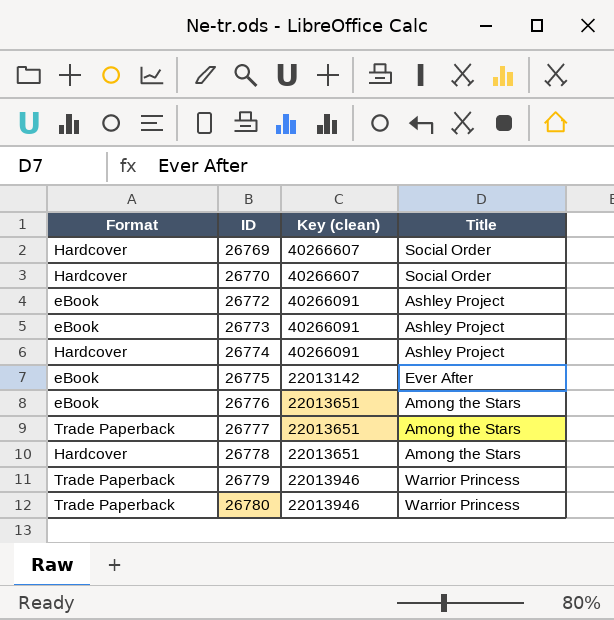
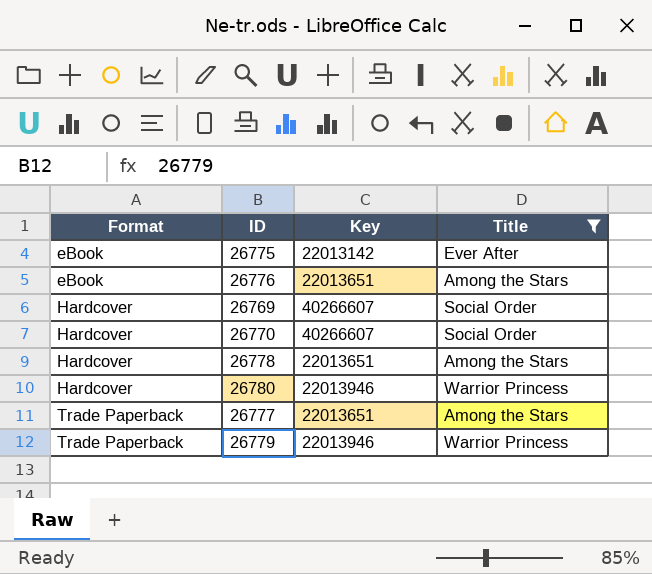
filter: none -> Title != Ashley Project
row order: ID ascending -> Format ascending
column name: Key (clean) -> Key
26780 | Format: Trade Paperback -> Hardcover

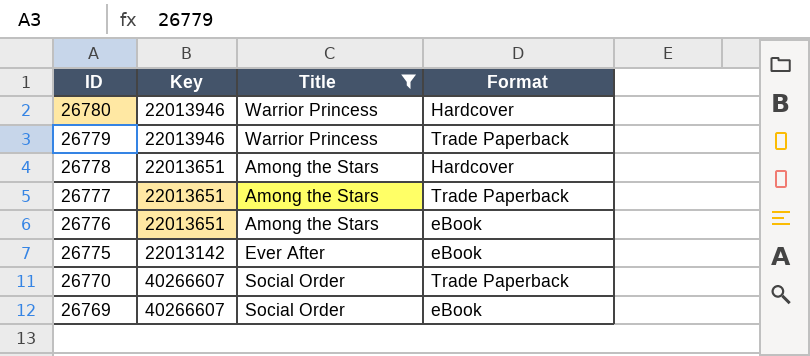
row order: Format ascending -> ID descending
column Format | position: 1 -> 4
26770 | Format: Hardcover -> Trade Paperback
26769 | Format: Hardcover -> eBook

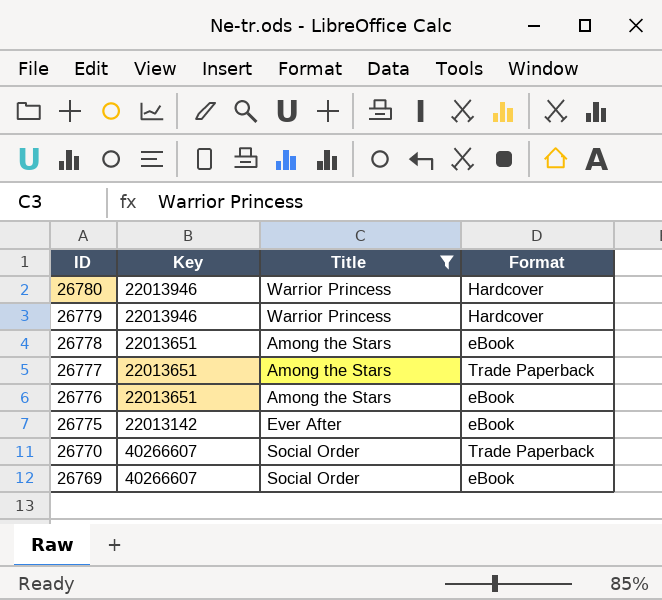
26779 | Format: Trade Paperback -> Hardcover
26778 | Format: Hardcover -> eBook

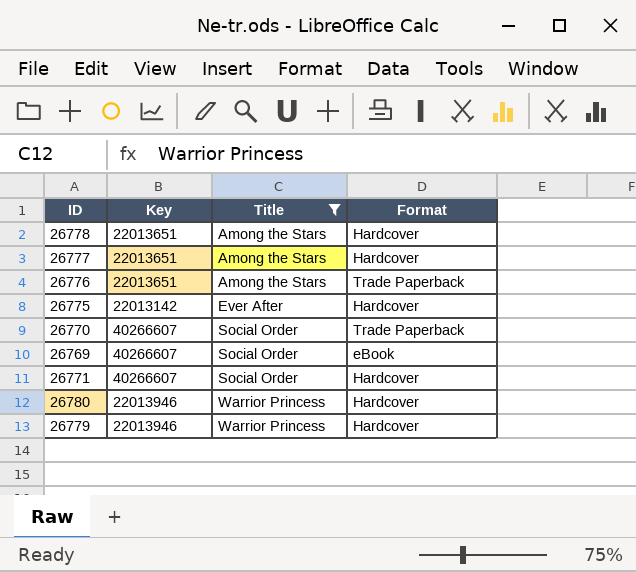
row order: ID descending -> Title ascending
26778 | Format: eBook -> Hardcover
26777 | Format: Trade Paperback -> Hardcover
26776 | Format: eBook -> Trade Paperback
26775 | Format: eBook -> Hardcover
row 26771: none -> 40266607 | Social Order | Hardcover

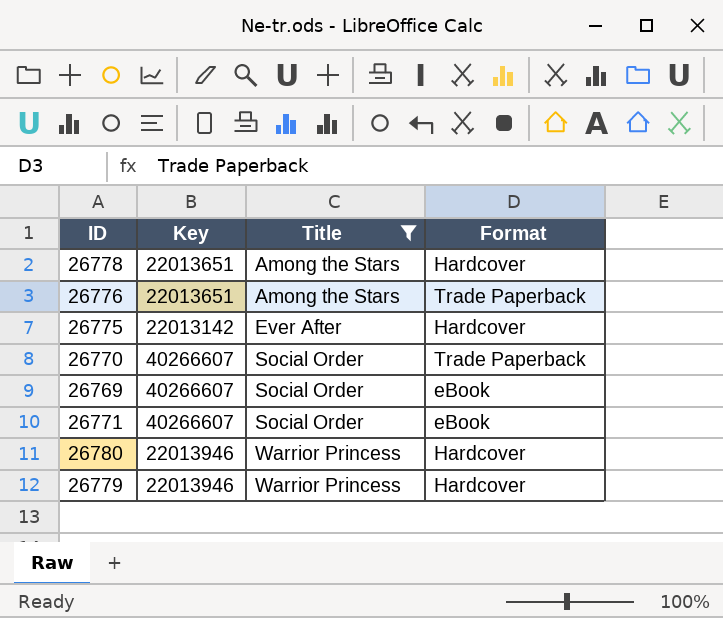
row 26777: 22013651 | Among the Stars | Hardcover -> none
26771 | Format: Hardcover -> eBook

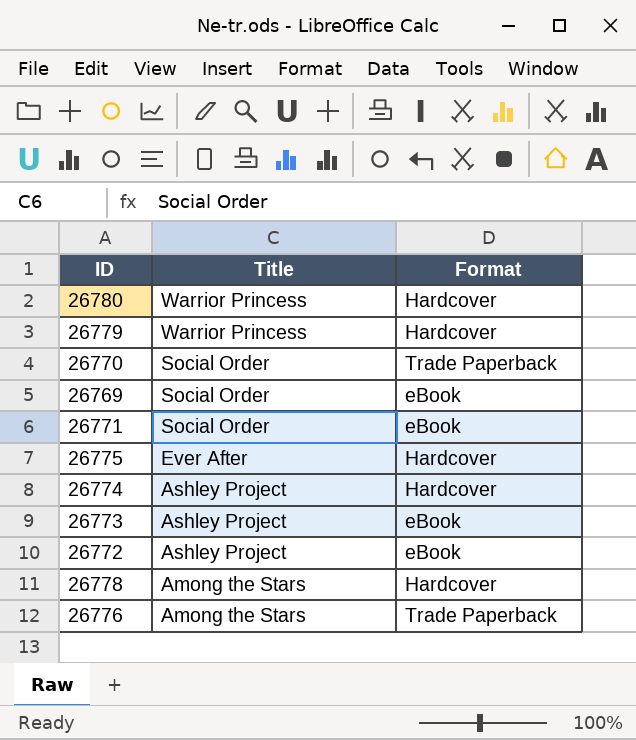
filter: Title != Ashley Project -> none
row order: Title ascending -> Title descending
column Key | position: 2 -> none

